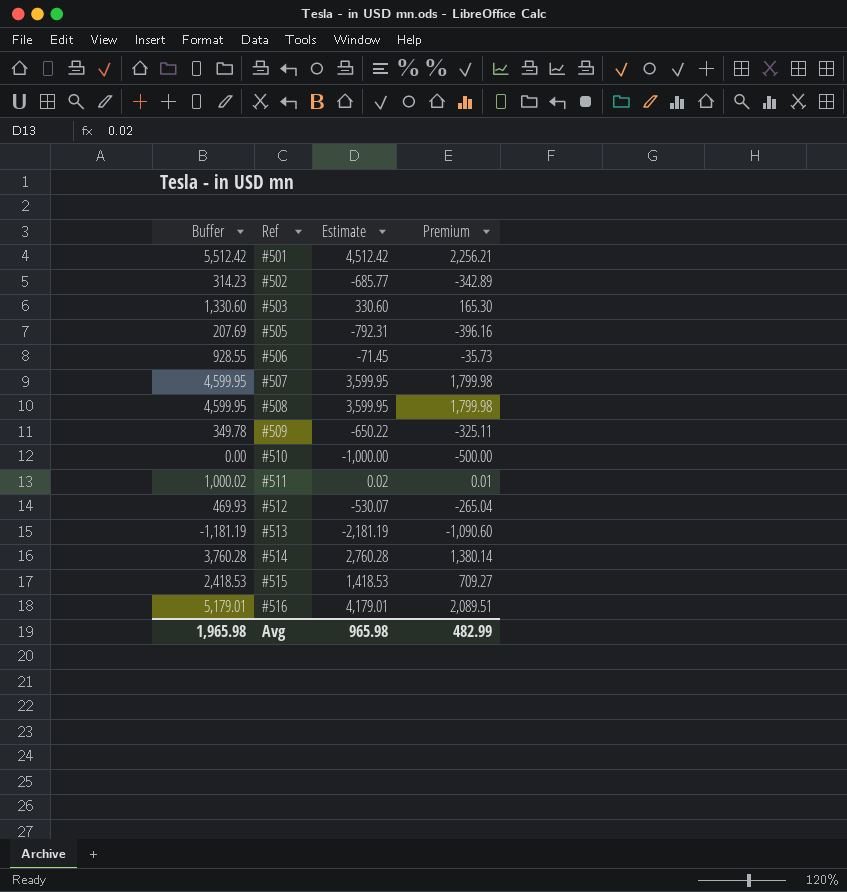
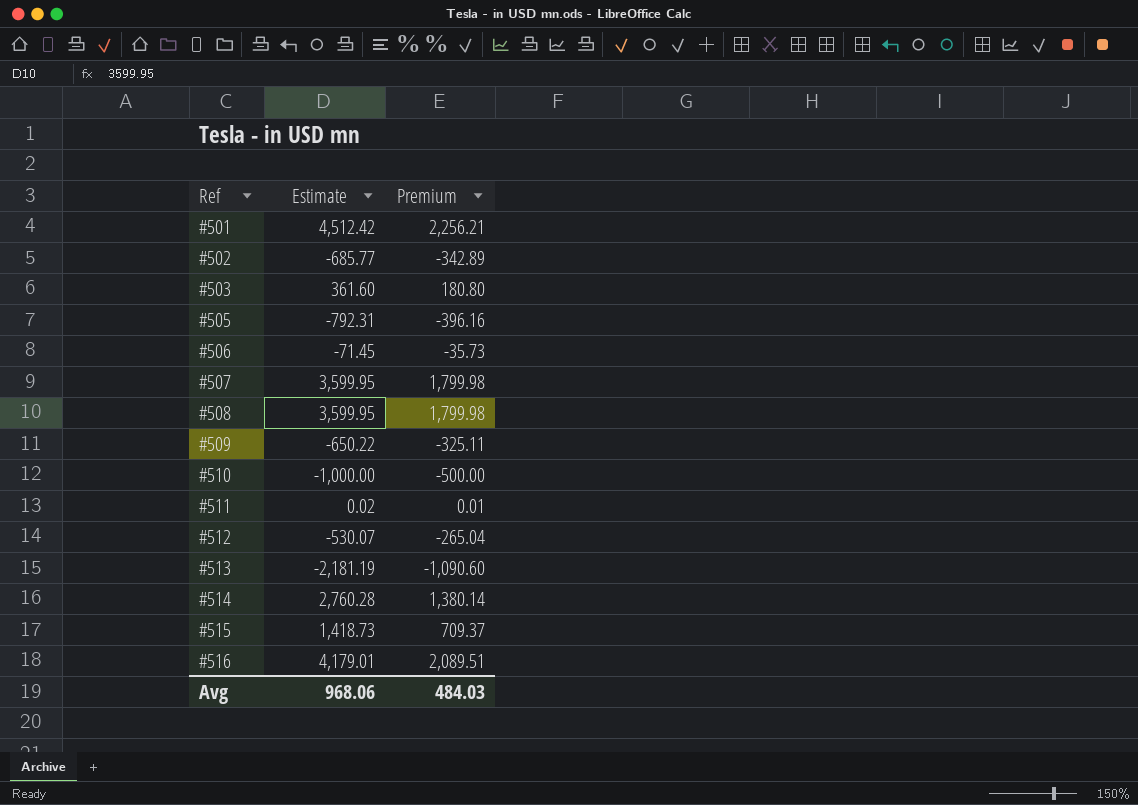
column Buffer | formula: [Estimate] + 1000 -> none
#503 | Estimate: 330.60 -> 361.60
#503 | Premium: 165.30 -> 180.80
#515 | Estimate: 1,418.53 -> 1,418.73
#515 | Premium: 709.27 -> 709.37
Avg | Estimate: 965.98 -> 968.06
Avg | Premium: 482.99 -> 484.03

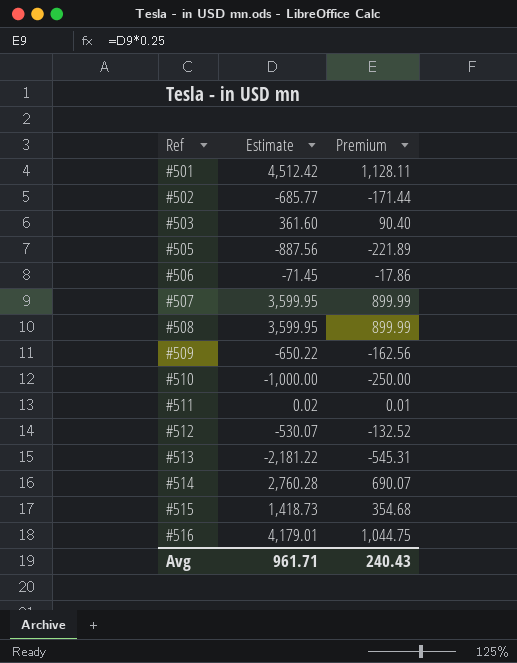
column Premium | formula: [Estimate] * 0.5 -> [Estimate] * 0.25
#505 | Estimate: -792.31 -> -887.56
#513 | Estimate: -2,181.19 -> -2,181.22
Avg | Estimate: 968.06 -> 961.71
Avg | Premium: 484.03 -> 240.43

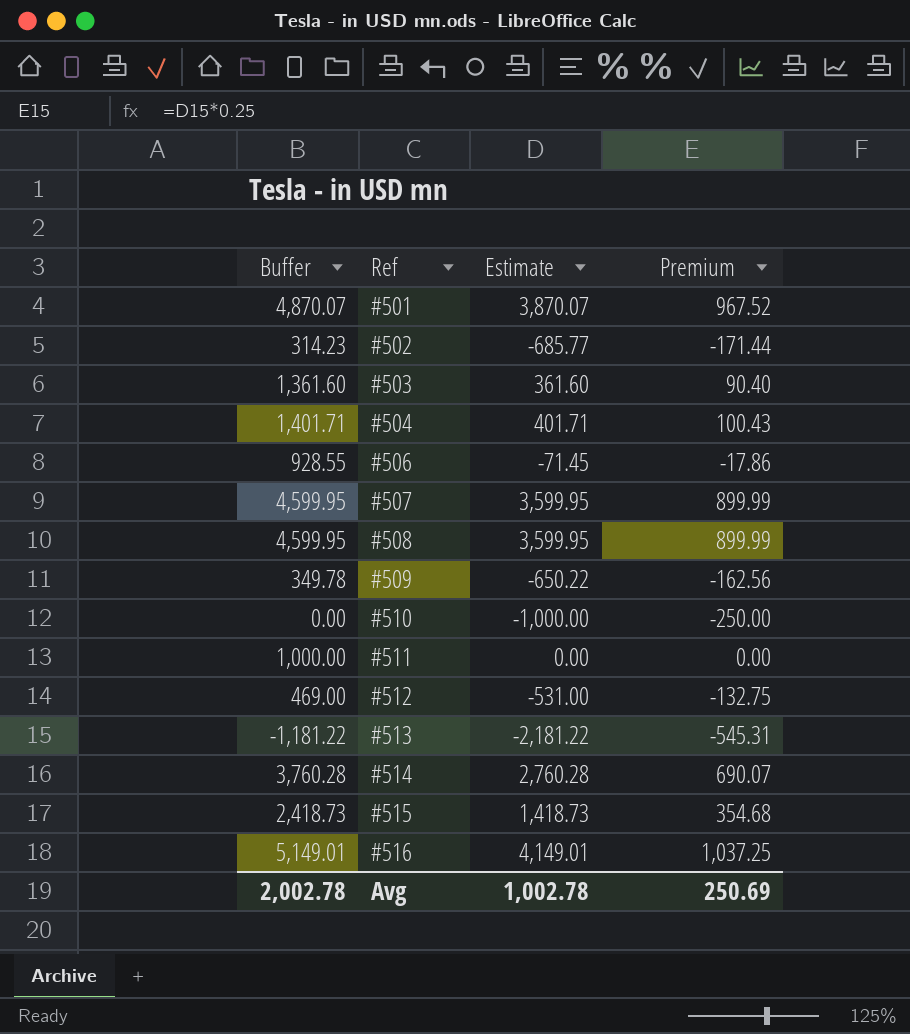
column Buffer | formula: none -> [Estimate] + 1000
row #505: -887.56 | -221.89 -> none
#501 | Estimate: 4,512.42 -> 3,870.07
#501 | Premium: 1,128.11 -> 967.52
row #504: none -> 1,401.71 | 401.71 | 100.43
#511 | Estimate: 0.02 -> 0.00
#511 | Premium: 0.01 -> 0.00
#512 | Estimate: -530.07 -> -531.00
#512 | Premium: -132.52 -> -132.75
#516 | Estimate: 4,179.01 -> 4,149.01
#516 | Premium: 1,044.75 -> 1,037.25
Avg | Estimate: 961.71 -> 1,002.78
Avg | Premium: 240.43 -> 250.69

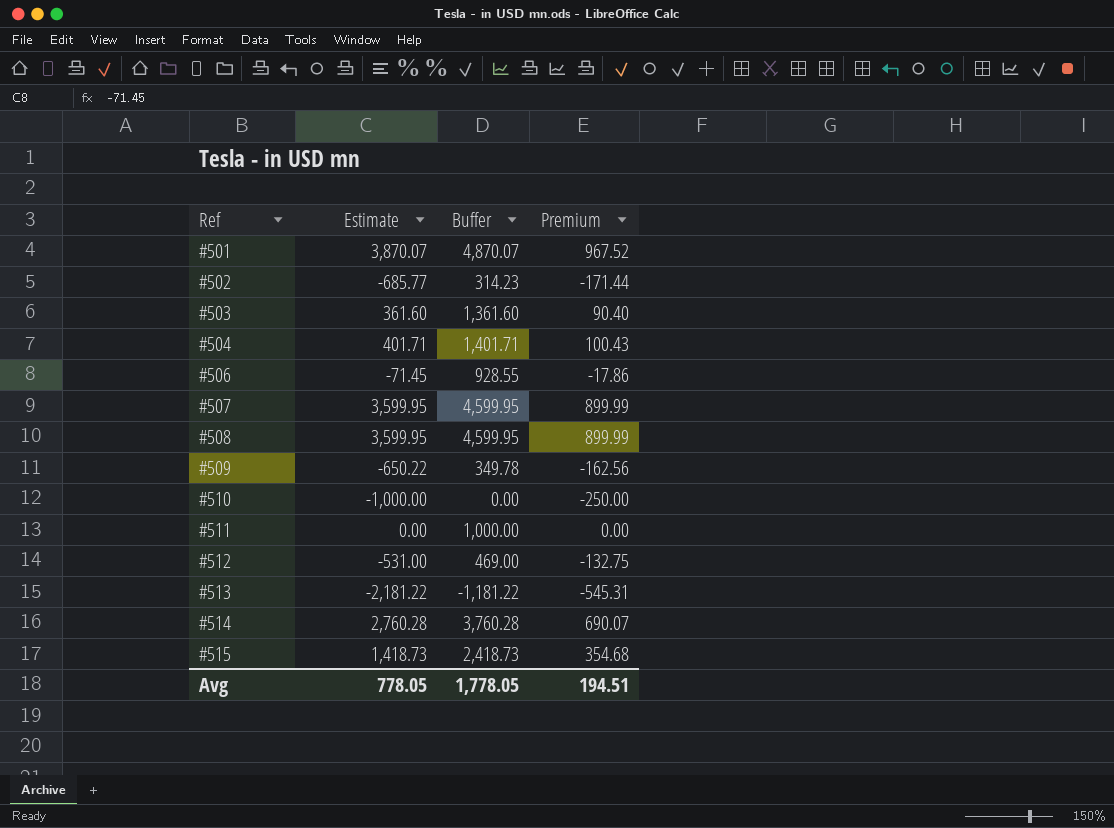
column Buffer | position: 1 -> 3
row #516: 5,149.01 | 4,149.01 | 1,037.25 -> none
Avg | Estimate: 1,002.78 -> 778.05
Avg | Buffer: 2,002.78 -> 1,778.05
Avg | Premium: 250.69 -> 194.51

